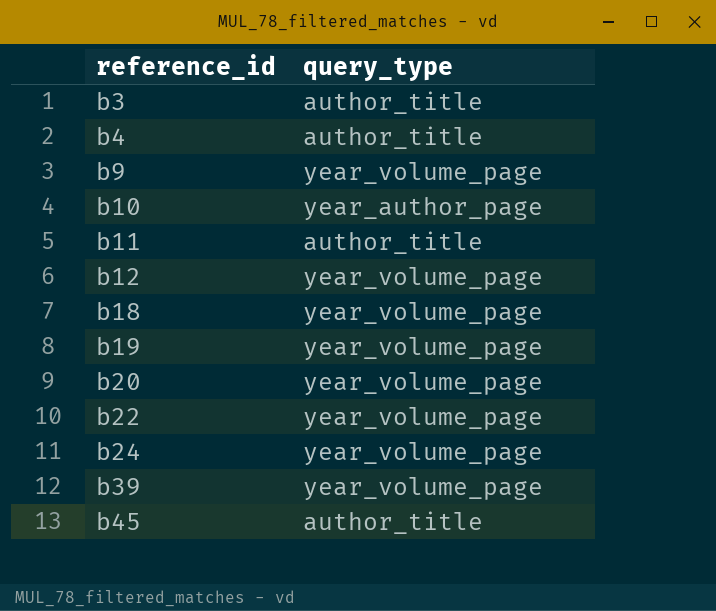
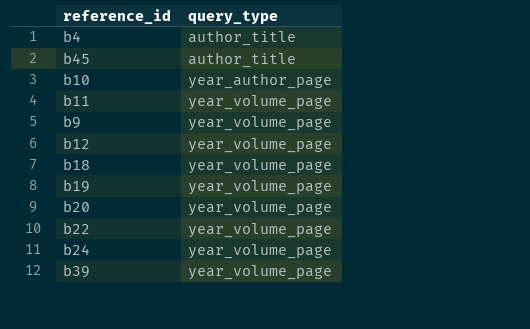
row order: reference_id ascending -> query_type ascending
row b3: author_title -> none
b11 | query_type: author_title -> year_volume_page

